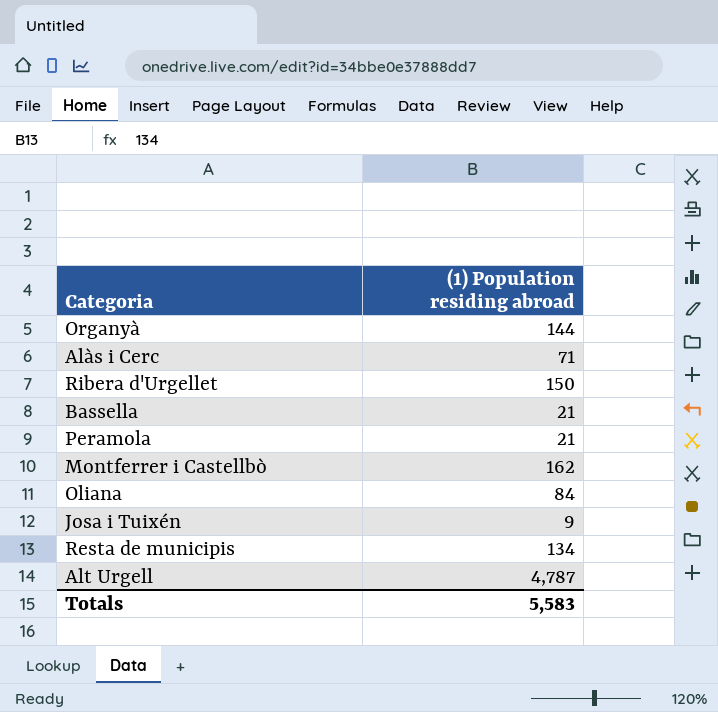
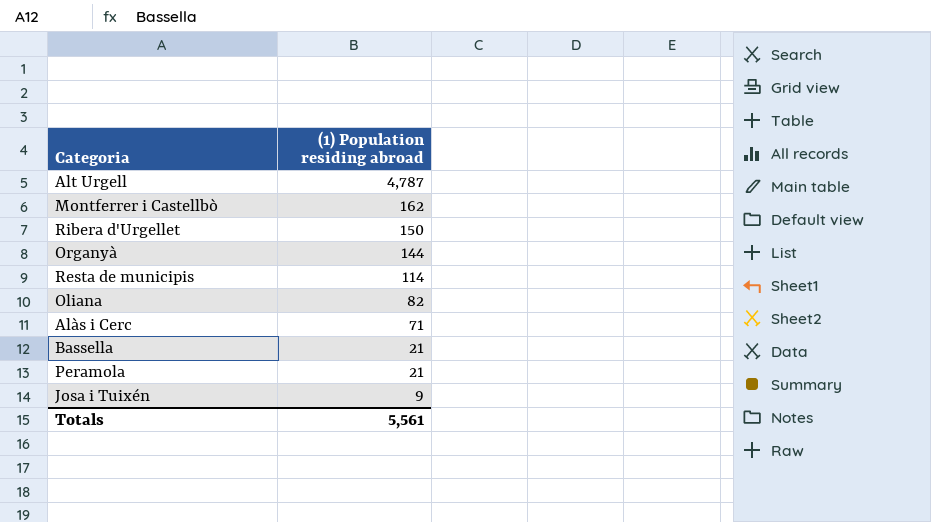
row order: none -> (1) Population residing abroad descending
Resta de municipis | (1) Population residing abroad: 134 -> 114
Oliana | (1) Population residing abroad: 84 -> 82
Totals | (1) Population residing abroad: 5,583 -> 5,561

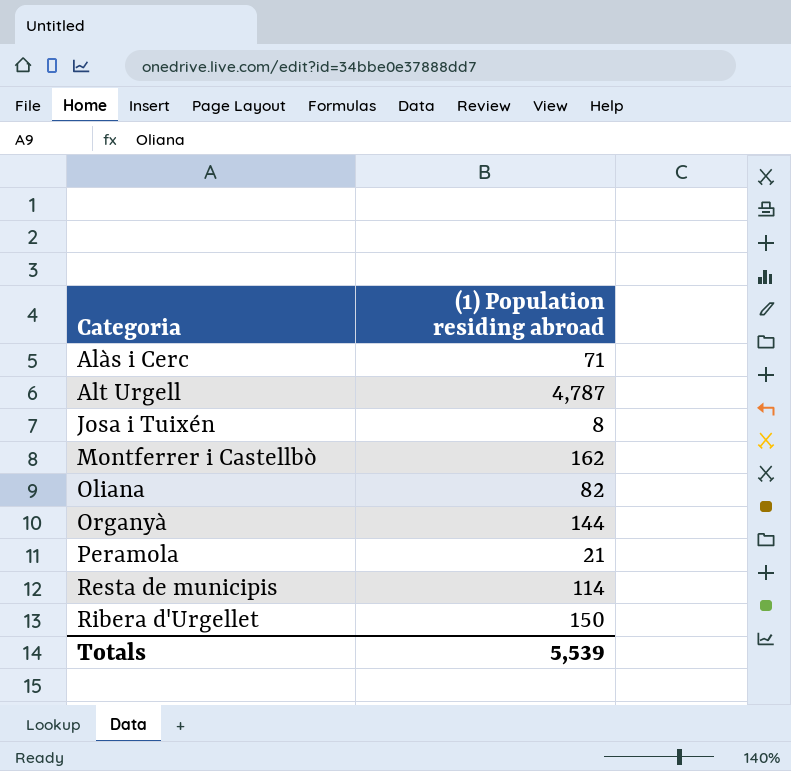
row order: (1) Population residing abroad descending -> Categoria ascending
row Bassella: 21 -> none
Josa i Tuixén | (1) Population residing abroad: 9 -> 8
Totals | (1) Population residing abroad: 5,561 -> 5,539

